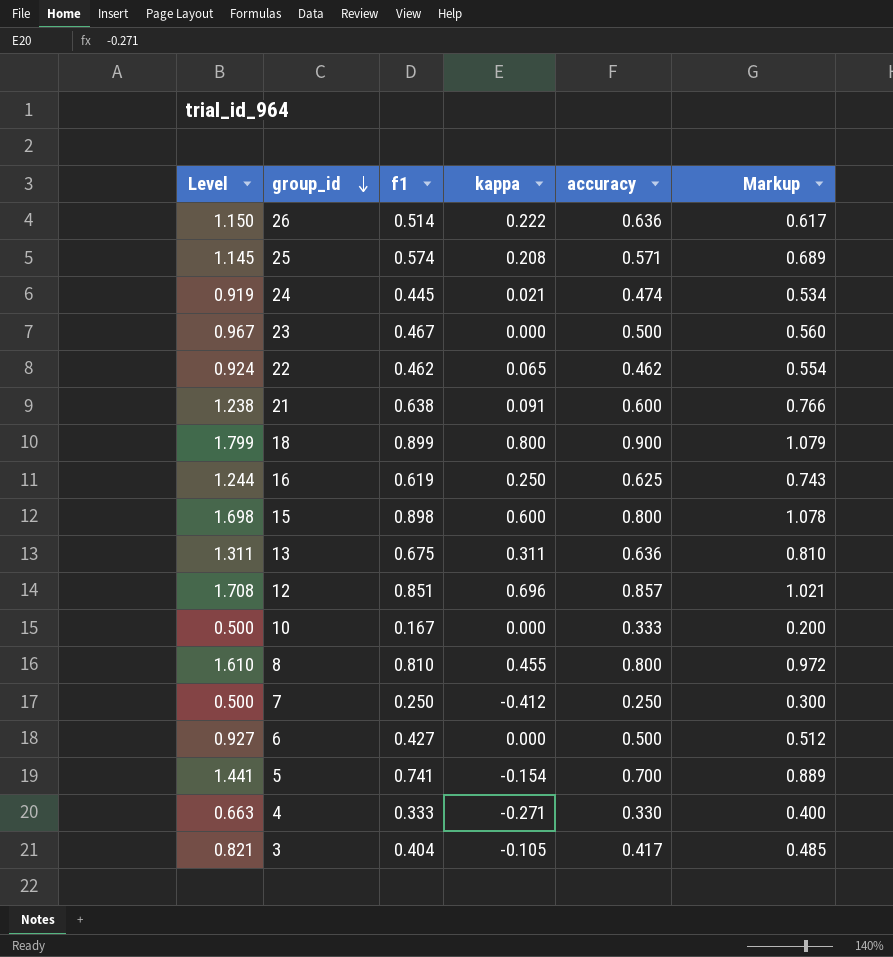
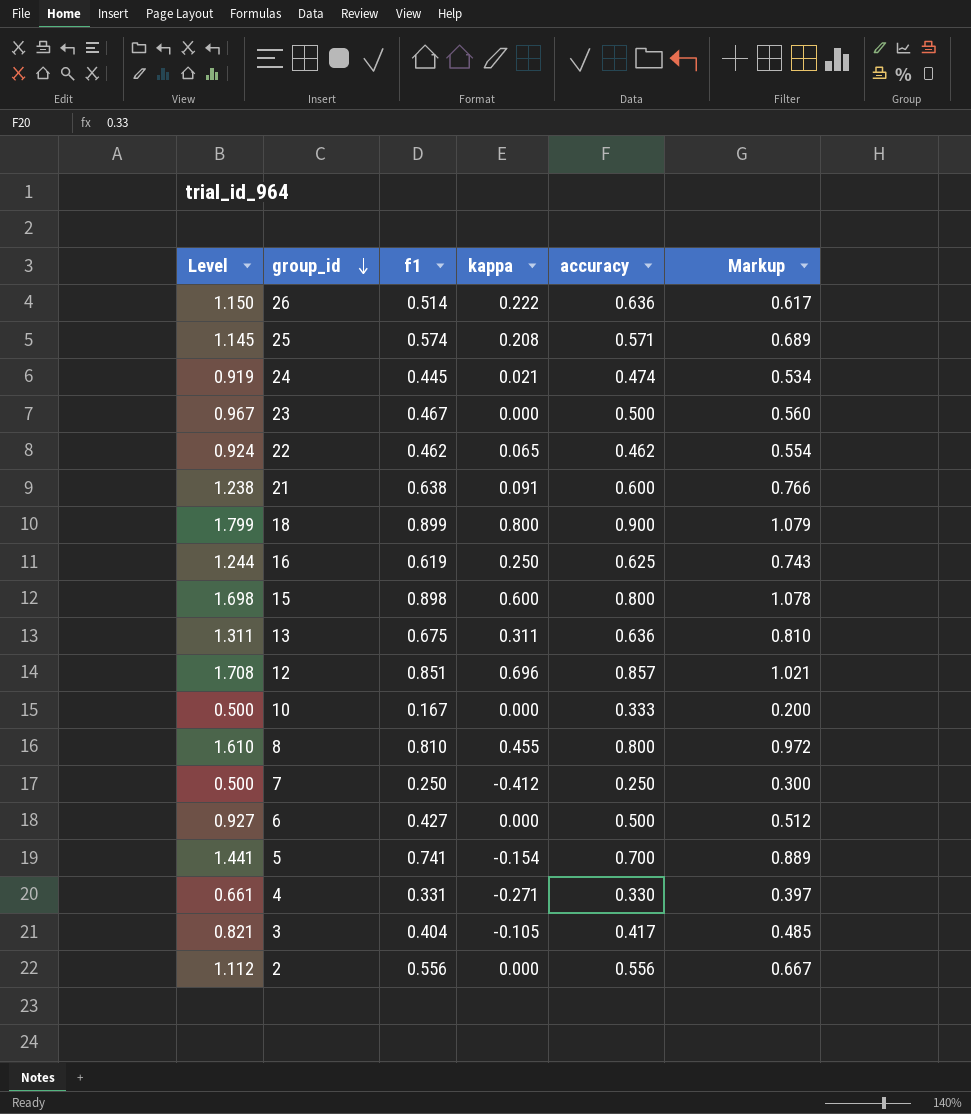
4 | Level: 0.663 -> 0.661
4 | f1: 0.333 -> 0.331
4 | Markup: 0.400 -> 0.397
row 2: none -> 1.112 | 0.556 | 0.000 | 0.556 | 0.667

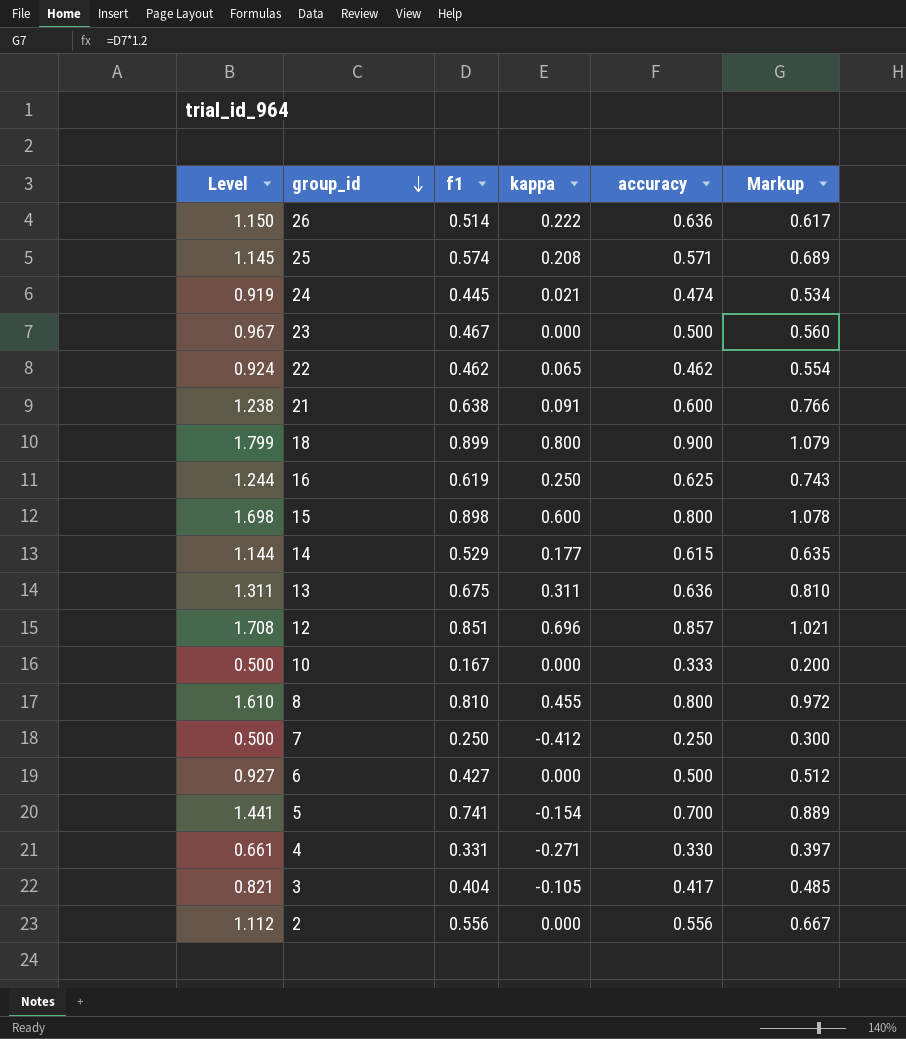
row 14: none -> 1.144 | 0.529 | 0.177 | 0.615 | 0.635

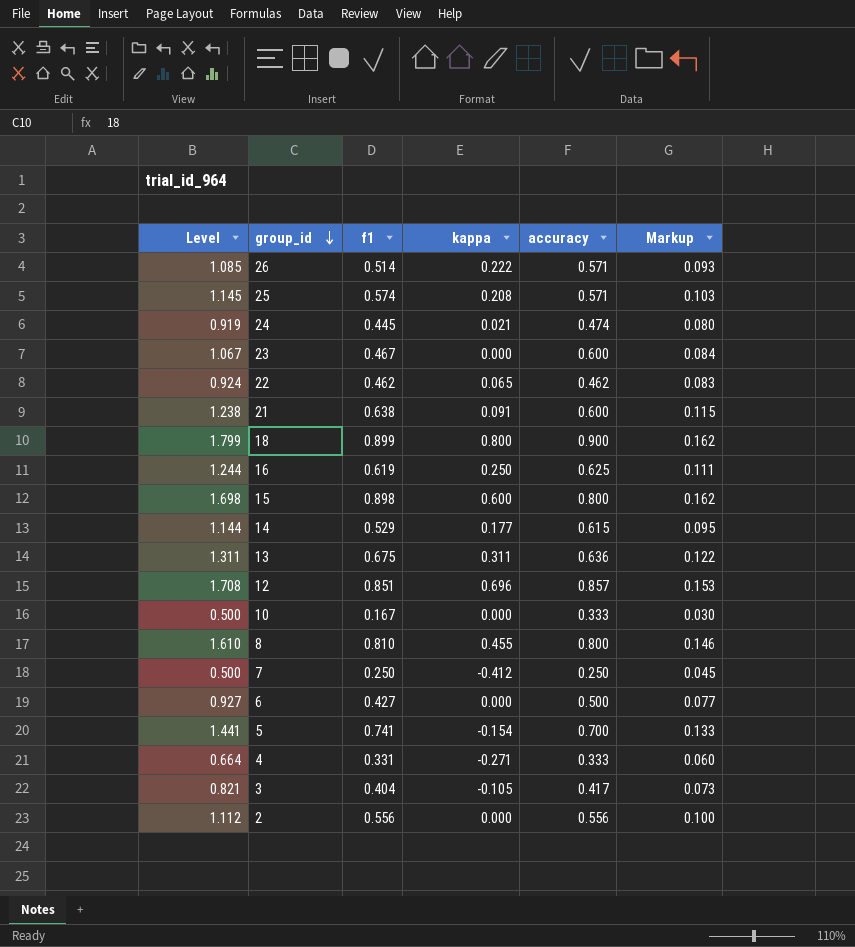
column Markup | formula: [f1] * 1.2 -> [f1] * 0.18
26 | Level: 1.150 -> 1.085
26 | accuracy: 0.636 -> 0.571
23 | Level: 0.967 -> 1.067
23 | accuracy: 0.500 -> 0.600
4 | Level: 0.661 -> 0.664
4 | accuracy: 0.330 -> 0.333

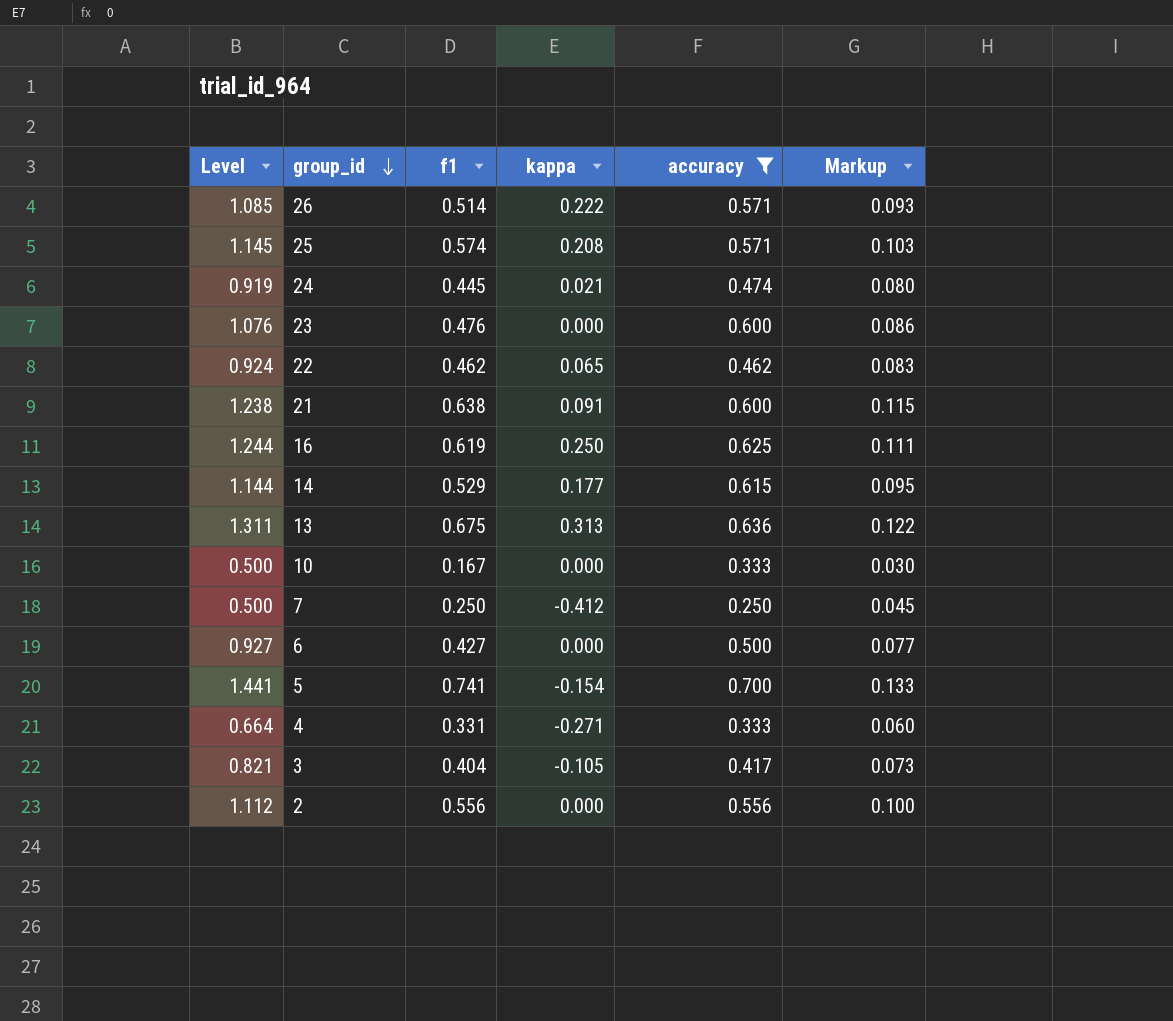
filter: none -> accuracy <= 0.700
23 | Level: 1.067 -> 1.076
23 | f1: 0.467 -> 0.476
23 | Markup: 0.084 -> 0.086
13 | kappa: 0.311 -> 0.313

